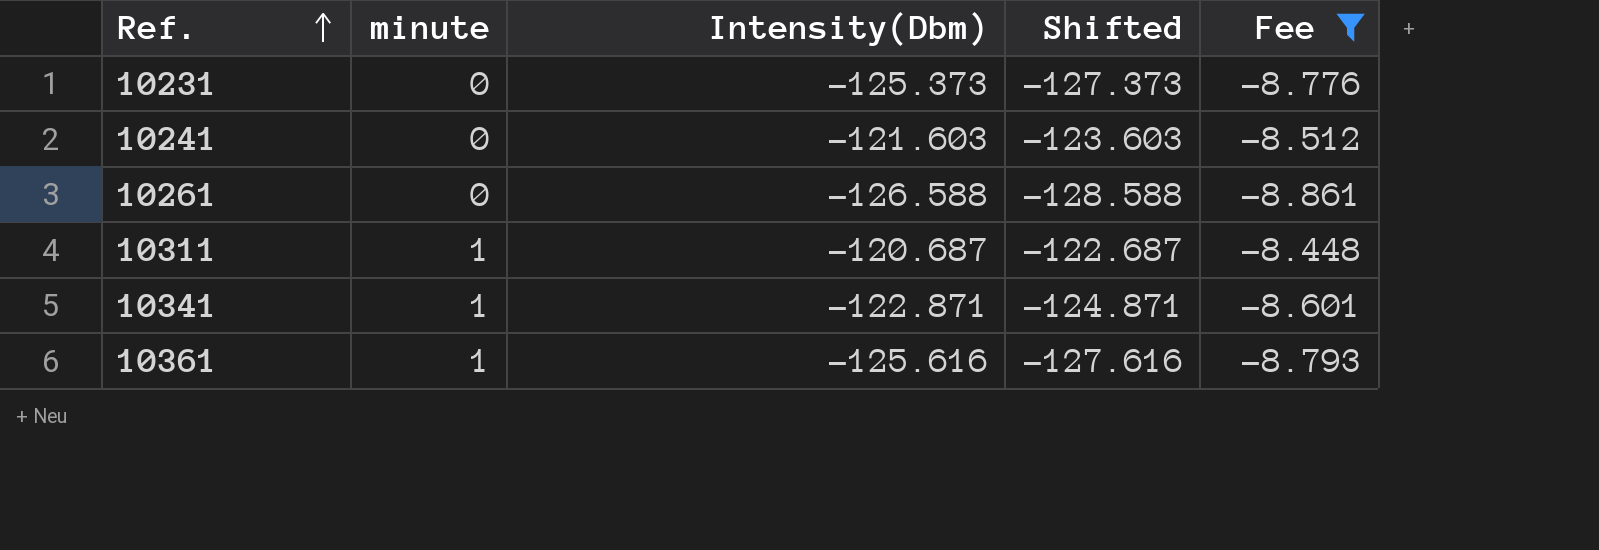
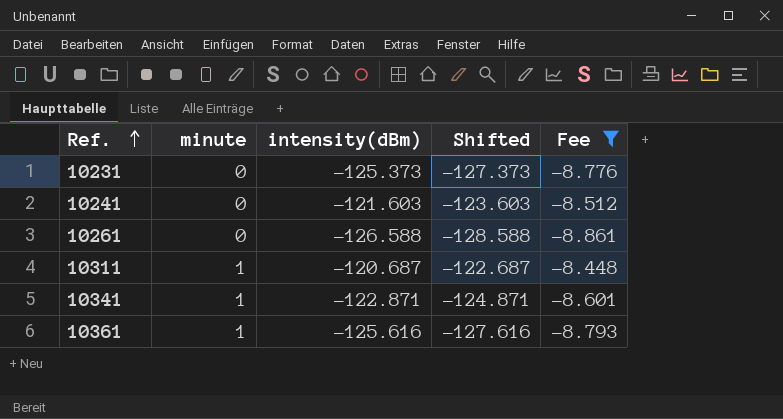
column name: Intensity(Dbm) -> intensity(dBm)

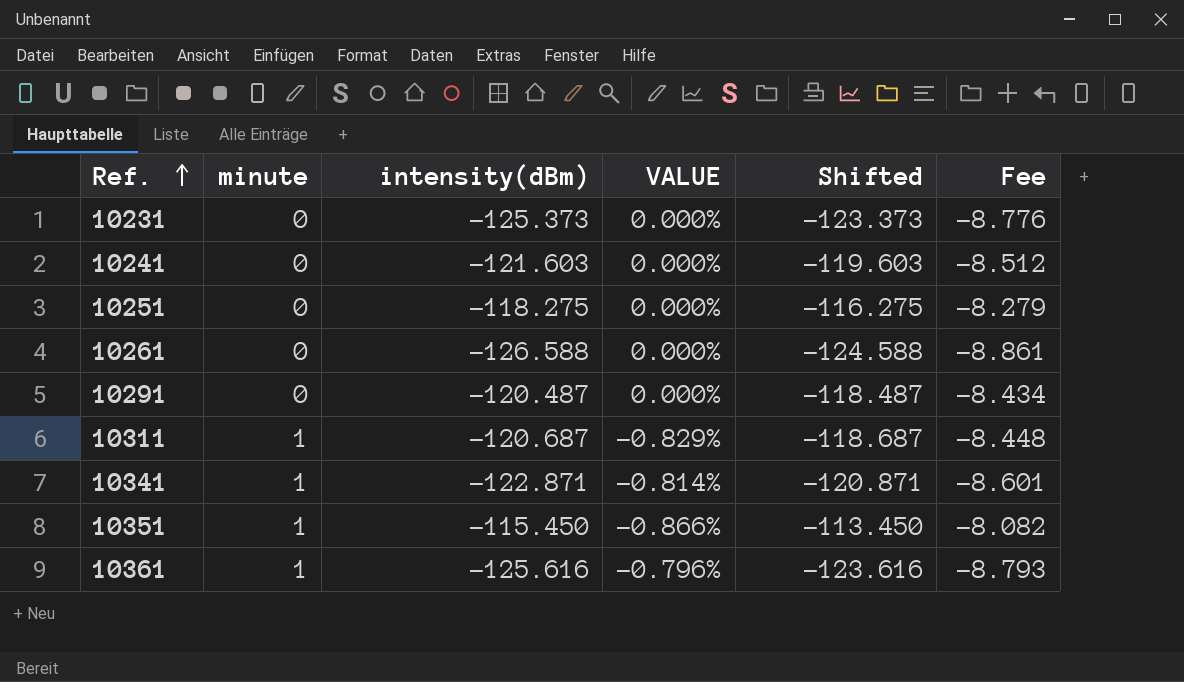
filter: Fee <= -8.448 -> none
column VALUE | formula: none -> [minute] / [intensity(dBm)]
column Shifted | formula: [intensity(dBm)] - 2 -> [intensity(dBm)] + 2

